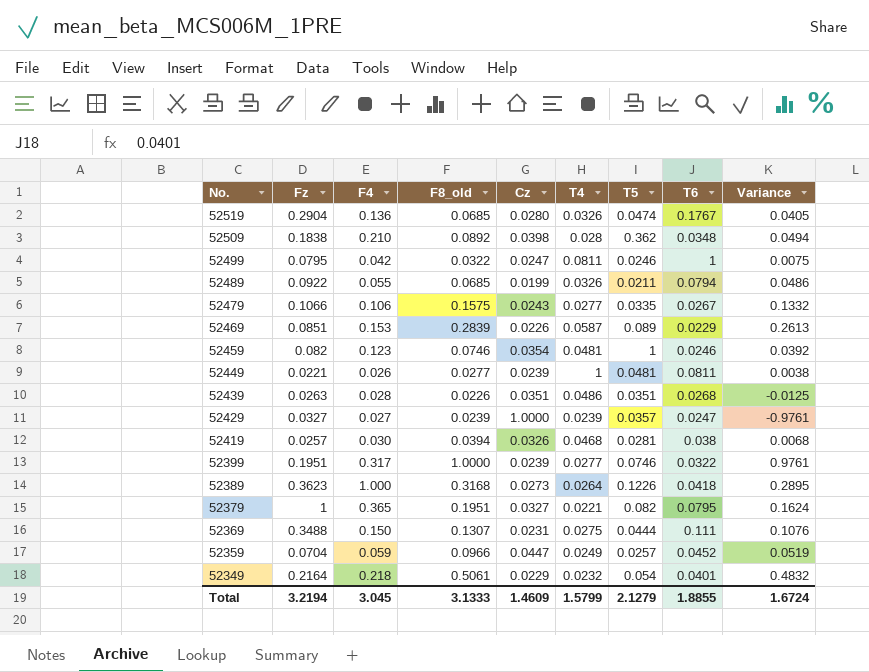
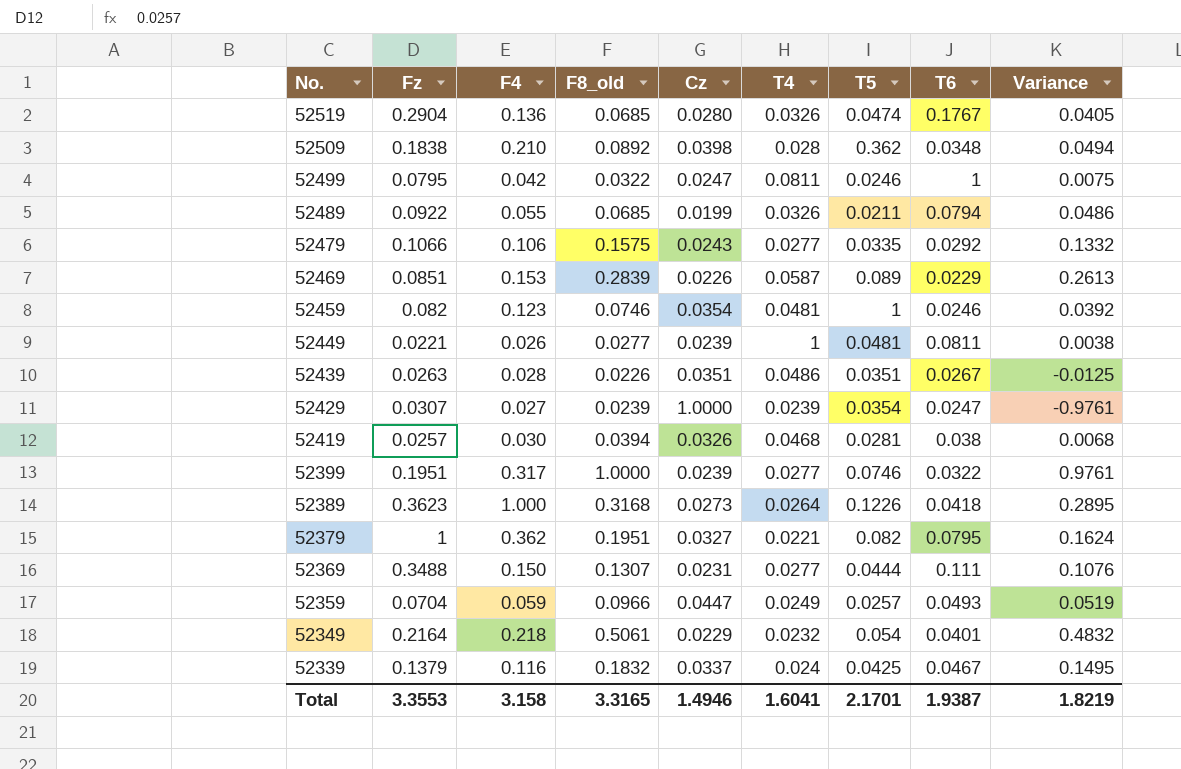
52479 | T6: 0.0267 -> 0.0292
52439 | T6: 0.0268 -> 0.0267
52429 | Fz: 0.0327 -> 0.0307
52429 | T5: 0.0357 -> 0.0354
52379 | F4: 0.365 -> 0.362
52369 | T4: 0.0275 -> 0.0277
52359 | T6: 0.0452 -> 0.0493
row 52339: none -> 0.1379 | 0.116 | 0.1832 | 0.0337 | 0.024 | 0.0425 | 0.0467 | 0.1495
Total | Fz: 3.2194 -> 3.3553
Total | F4: 3.045 -> 3.158
Total | F8_old: 3.1333 -> 3.3165
Total | Cz: 1.4609 -> 1.4946
Total | T4: 1.5799 -> 1.6041
Total | T5: 2.1279 -> 2.1701
Total | T6: 1.8855 -> 1.9387
Total | Variance: 1.6724 -> 1.8219

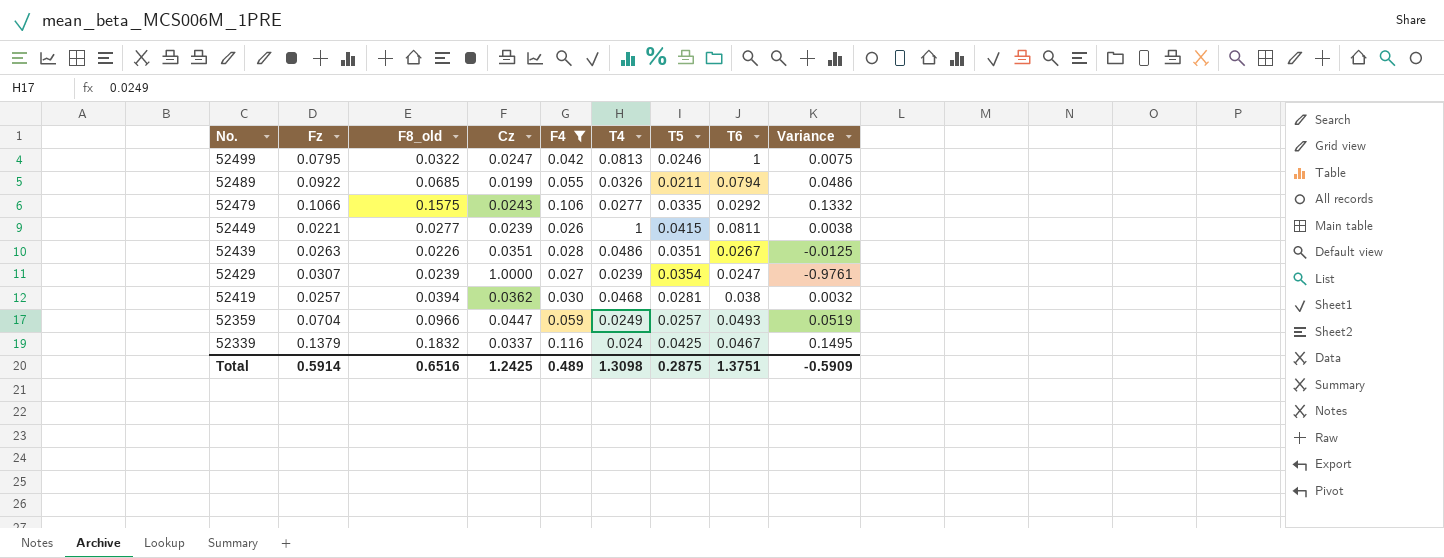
filter: none -> F4 <= 0.116
column F4 | position: 3 -> 5
52499 | T4: 0.0811 -> 0.0813
52449 | T5: 0.0481 -> 0.0415
52419 | Cz: 0.0326 -> 0.0362
52419 | Variance: 0.0068 -> 0.0032
Total | Fz: 3.3553 -> 0.5914
Total | F8_old: 3.3165 -> 0.6516
Total | Cz: 1.4946 -> 1.2425
Total | F4: 3.158 -> 0.489
Total | T4: 1.6041 -> 1.3098
Total | T5: 2.1701 -> 0.2875
Total | T6: 1.9387 -> 1.3751
Total | Variance: 1.8219 -> -0.5909

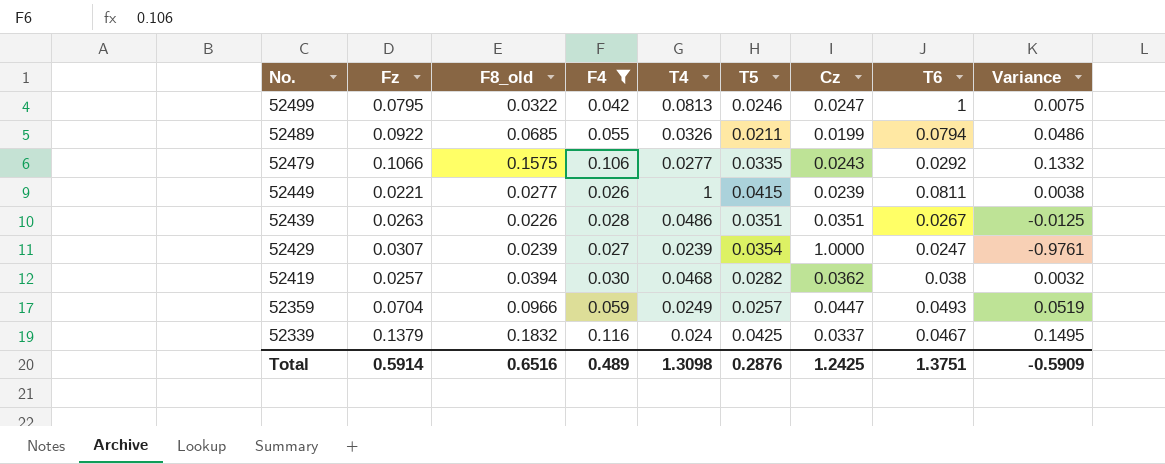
column Cz | position: 4 -> 7
52419 | T5: 0.0281 -> 0.0282
Total | T5: 0.2875 -> 0.2876

